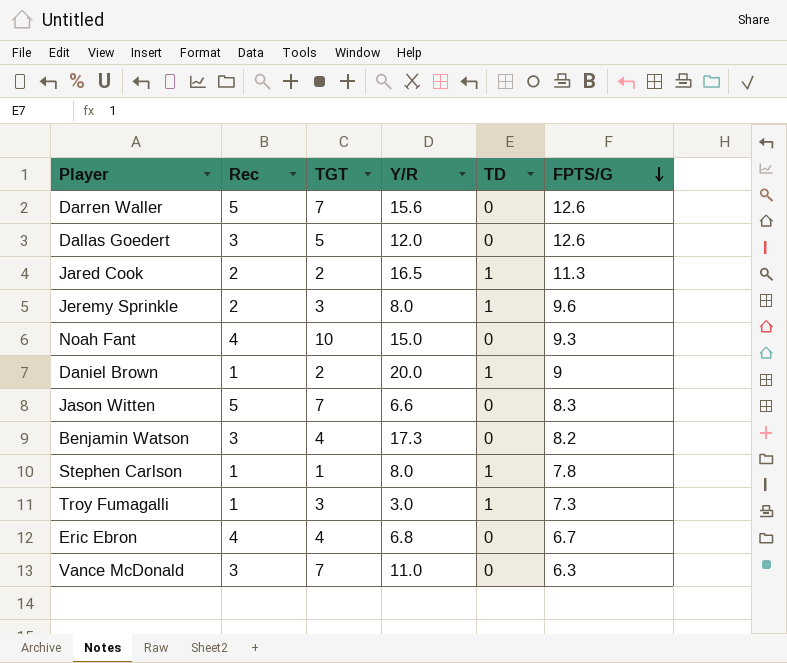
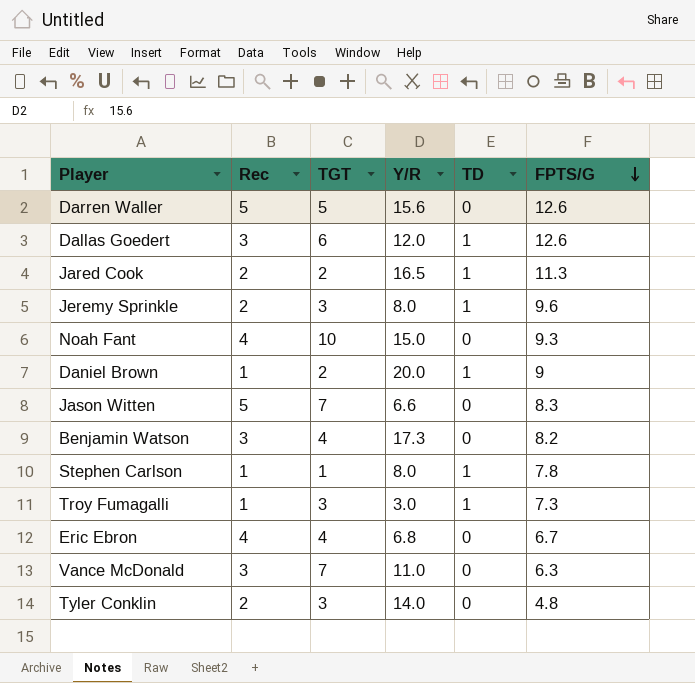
Darren Waller | TGT: 7 -> 5
Dallas Goedert | TGT: 5 -> 6
Dallas Goedert | TD: 0 -> 1
row Tyler Conklin: none -> 2 | 3 | 14.0 | 0 | 4.8

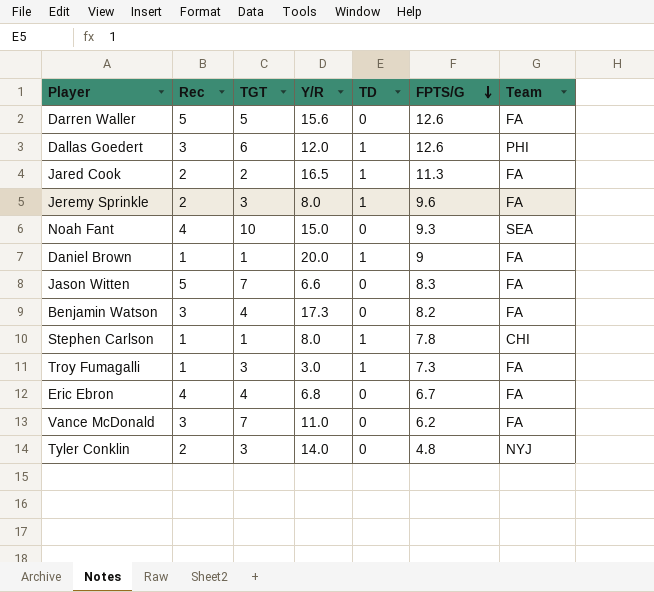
column Team | position: none -> 7
Daniel Brown | TGT: 2 -> 1
Vance McDonald | FPTS/G: 6.3 -> 6.2

